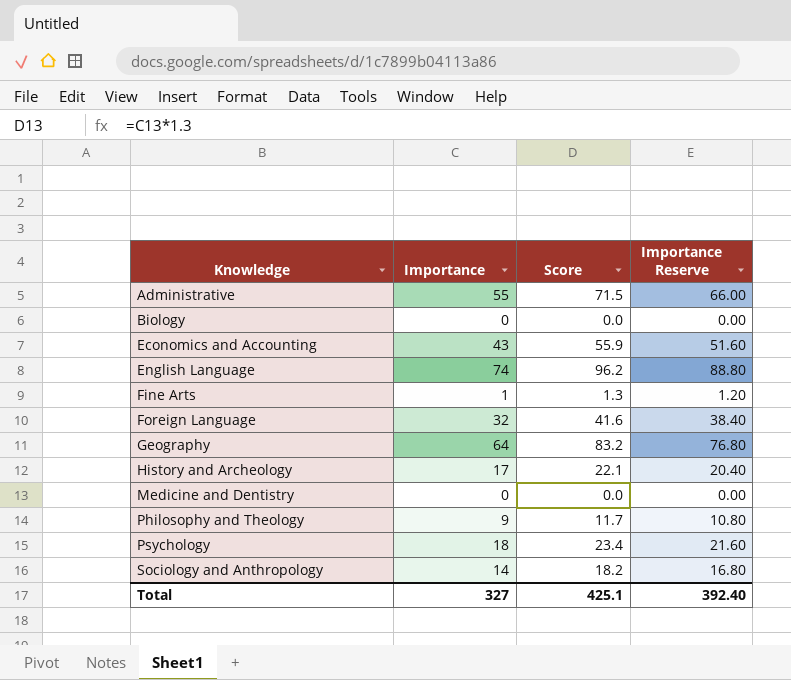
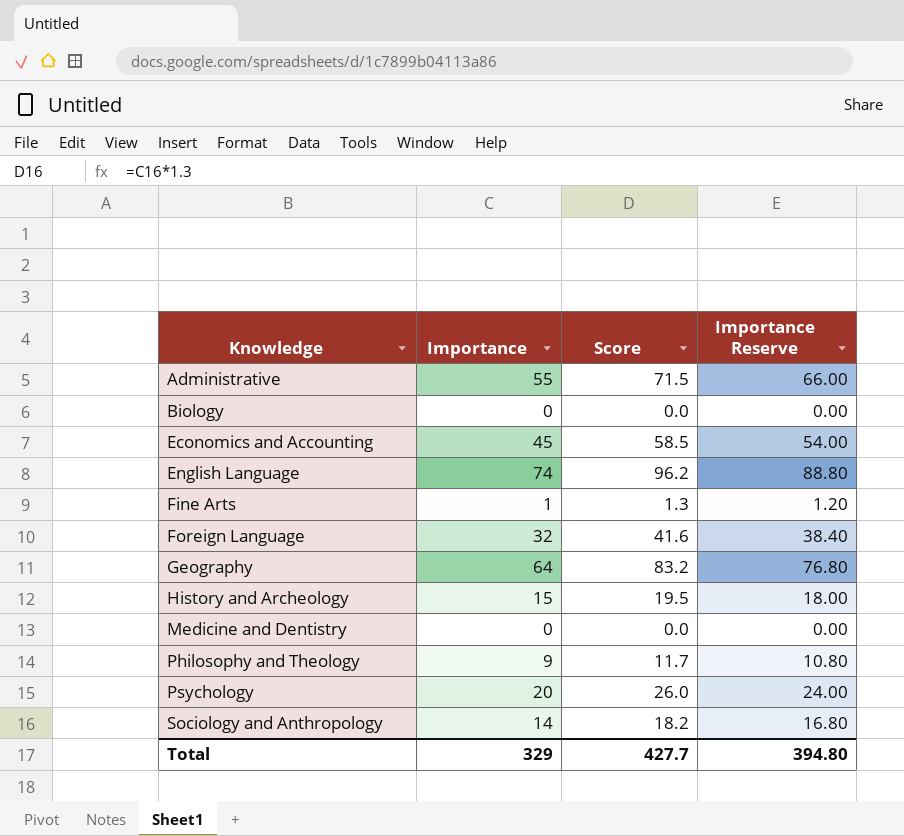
Economics and Accounting | Importance: 43 -> 45
Economics and Accounting | Score: 55.9 -> 58.5
Economics and Accounting | Importance Reserve: 51.60 -> 54.00
History and Archeology | Importance: 17 -> 15
History and Archeology | Score: 22.1 -> 19.5
History and Archeology | Importance Reserve: 20.40 -> 18.00
Psychology | Importance: 18 -> 20
Psychology | Score: 23.4 -> 26.0
Psychology | Importance Reserve: 21.60 -> 24.00
Total | Importance: 327 -> 329
Total | Score: 425.1 -> 427.7
Total | Importance Reserve: 392.40 -> 394.80

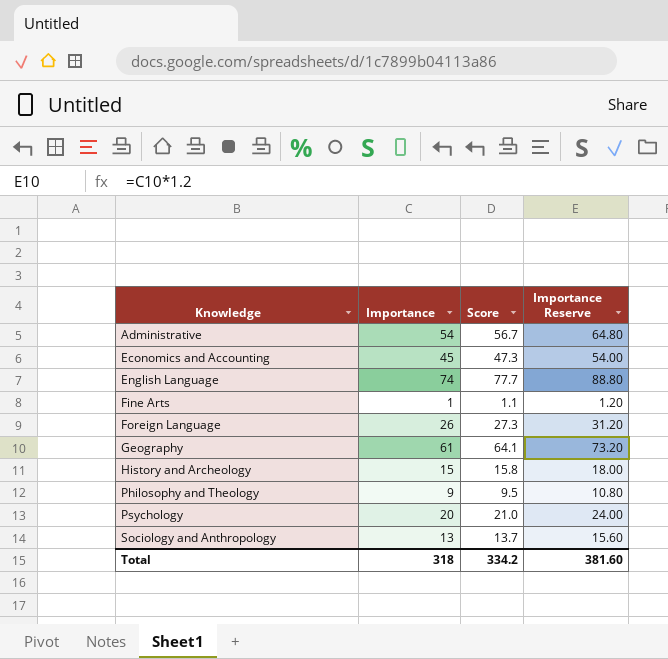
column Score | formula: [Importance] * 1.3 -> [Importance] * 1.05
row Biology: 0 | 0.0 | 0.00 -> none
row Medicine and Dentistry: 0 | 0.0 | 0.00 -> none
Administrative | Importance: 55 -> 54
Administrative | Importance Reserve: 66.00 -> 64.80
Foreign Language | Importance: 32 -> 26
Foreign Language | Importance Reserve: 38.40 -> 31.20
Geography | Importance: 64 -> 61
Geography | Importance Reserve: 76.80 -> 73.20
Sociology and Anthropology | Importance: 14 -> 13
Sociology and Anthropology | Importance Reserve: 16.80 -> 15.60
Total | Importance: 329 -> 318
Total | Score: 427.7 -> 334.2
Total | Importance Reserve: 394.80 -> 381.60

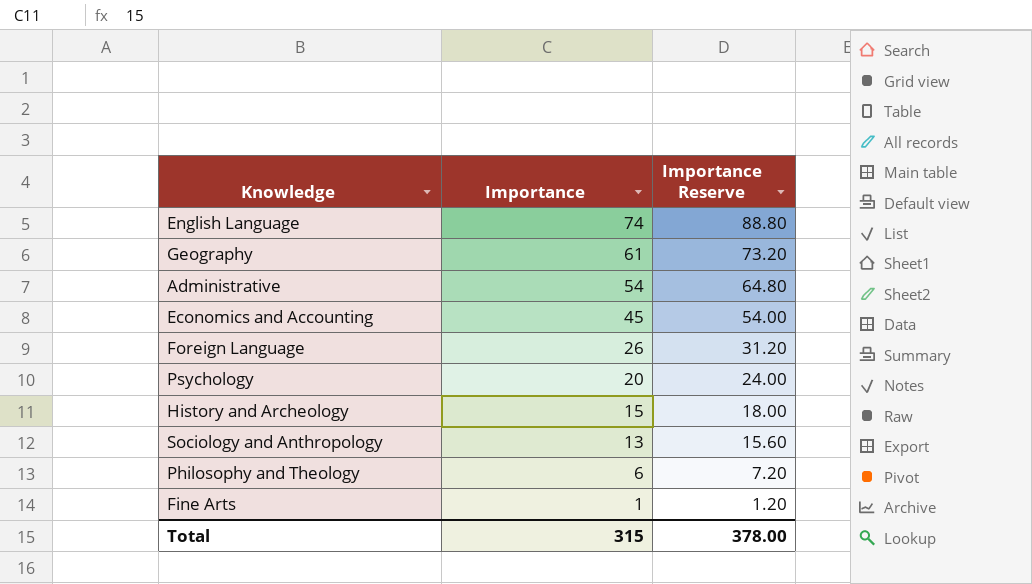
row order: Knowledge ascending -> Importance descending
column Score | formula: [Importance] * 1.05 -> none
Philosophy and Theology | Importance: 9 -> 6
Philosophy and Theology | Importance Reserve: 10.80 -> 7.20
Total | Importance: 318 -> 315
Total | Importance Reserve: 381.60 -> 378.00

